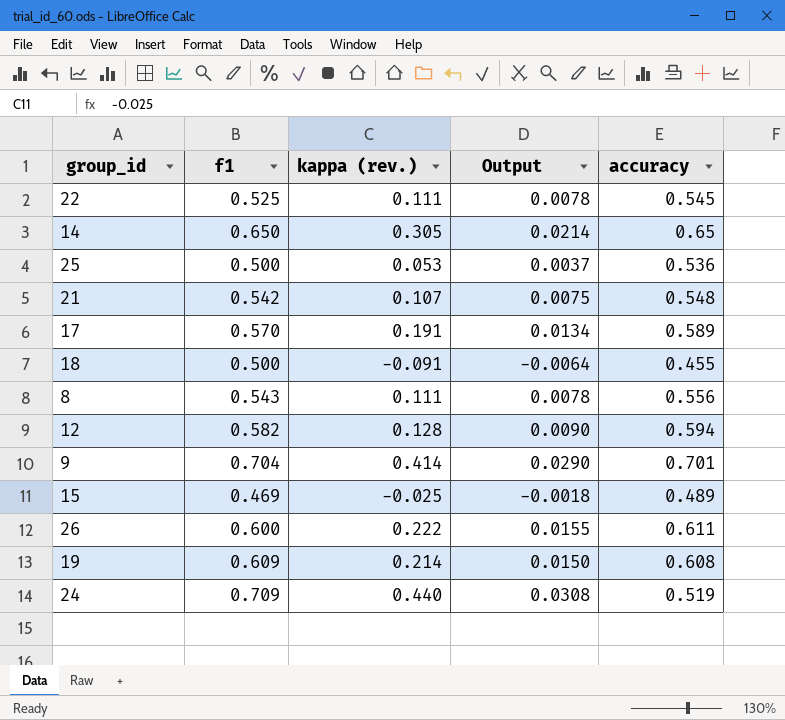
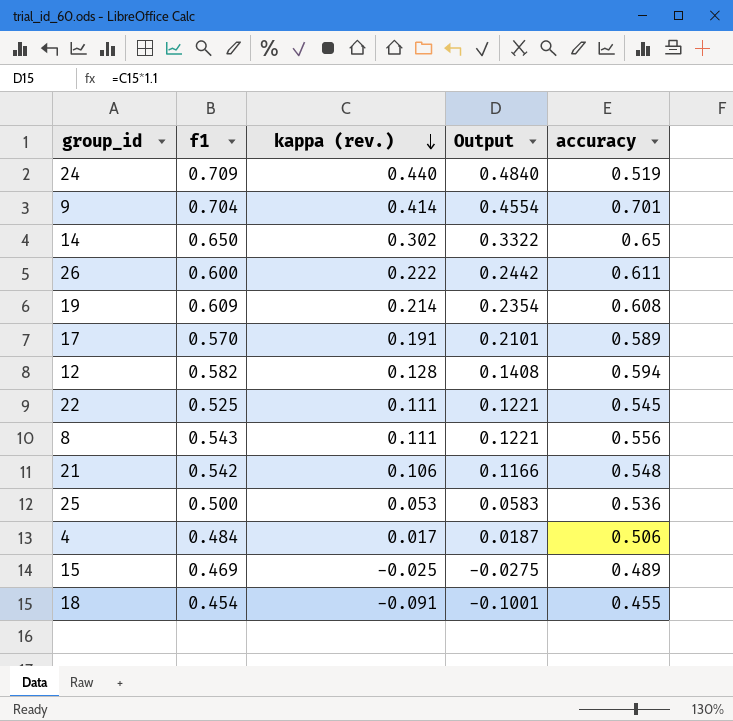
row order: none -> kappa (rev.) descending
column Output | formula: [kappa (rev.)] * 0.07 -> [kappa (rev.)] * 1.1
14 | kappa (rev.): 0.305 -> 0.302
21 | kappa (rev.): 0.107 -> 0.106
row 4: none -> 0.484 | 0.017 | 0.0187 | 0.506
18 | f1: 0.500 -> 0.454

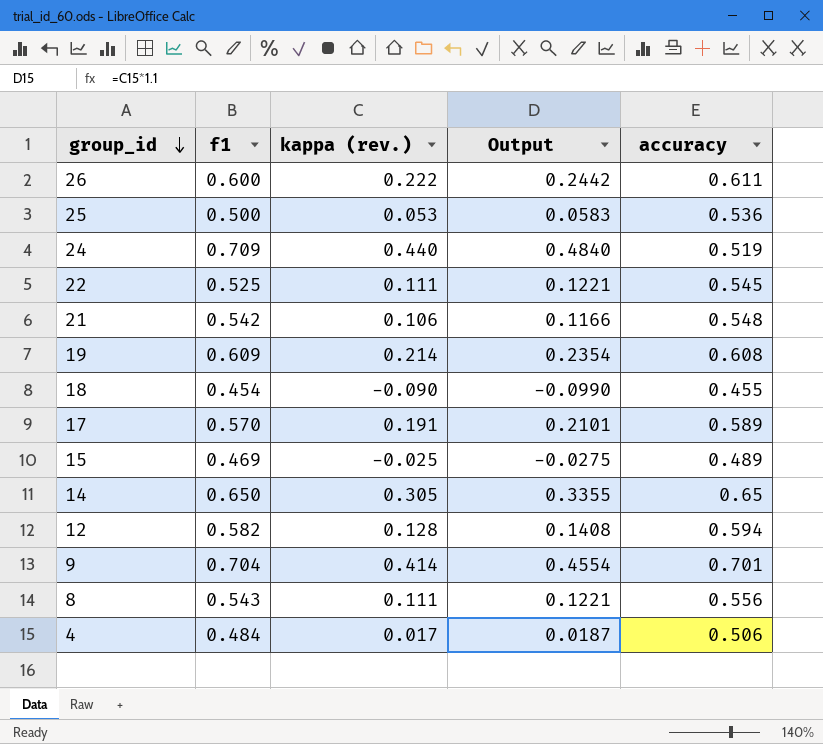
row order: kappa (rev.) descending -> group_id descending
18 | kappa (rev.): -0.091 -> -0.090
18 | Output: -0.1001 -> -0.0990
14 | kappa (rev.): 0.302 -> 0.305
14 | Output: 0.3322 -> 0.3355

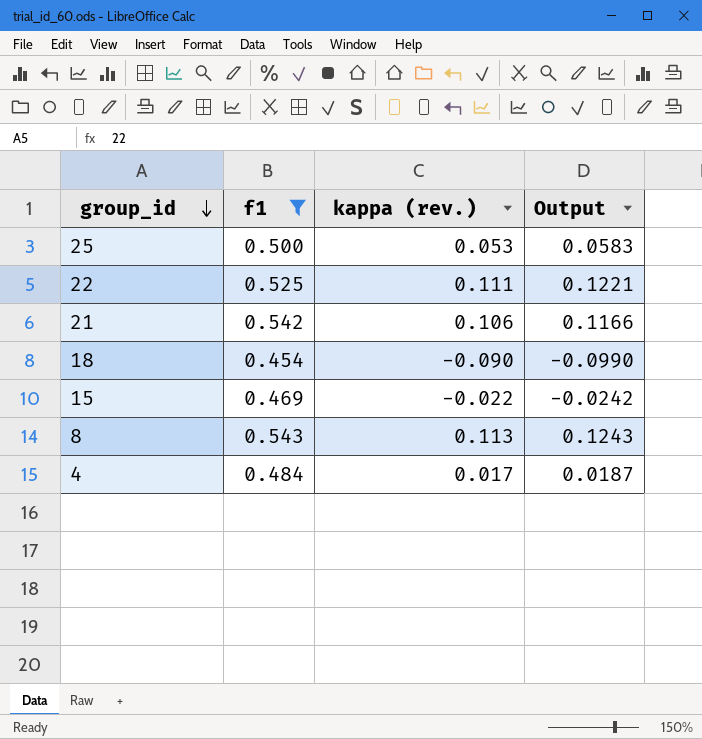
filter: none -> f1 <= 0.543
column accuracy | position: 5 -> none
15 | kappa (rev.): -0.025 -> -0.022
15 | Output: -0.0275 -> -0.0242
8 | kappa (rev.): 0.111 -> 0.113
8 | Output: 0.1221 -> 0.1243

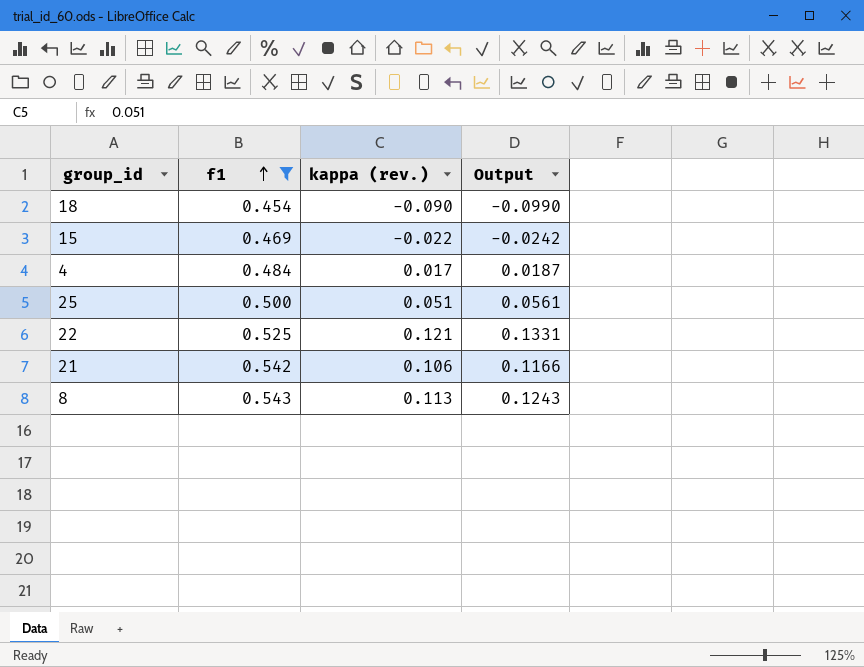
row order: group_id descending -> f1 ascending
25 | kappa (rev.): 0.053 -> 0.051
25 | Output: 0.0583 -> 0.0561
22 | kappa (rev.): 0.111 -> 0.121
22 | Output: 0.1221 -> 0.1331

